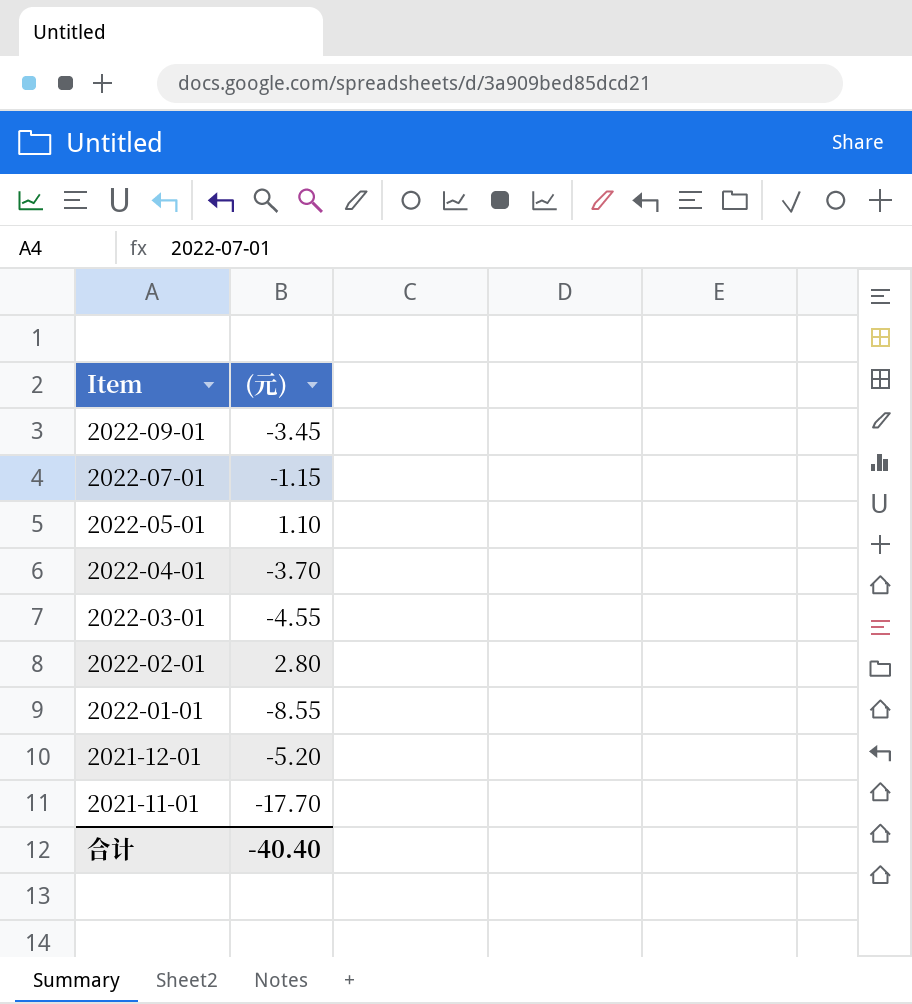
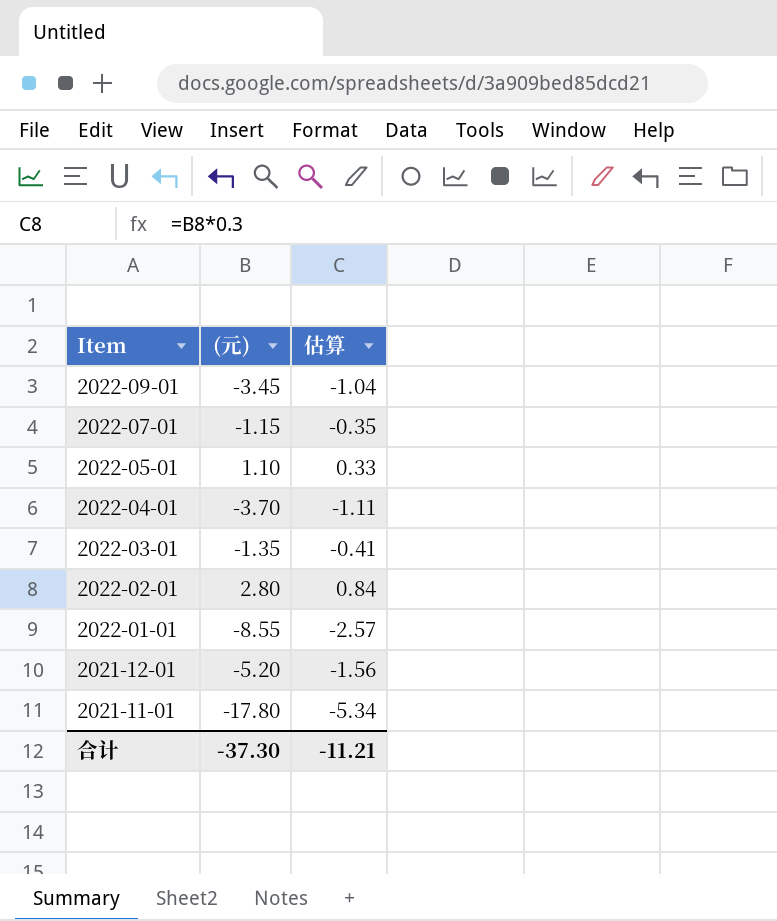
column 估算 | formula: none -> [(元)] * 0.3
2022-03-01 | (元): -4.55 -> -1.35
2021-11-01 | (元): -17.70 -> -17.80
合计 | (元): -40.40 -> -37.30

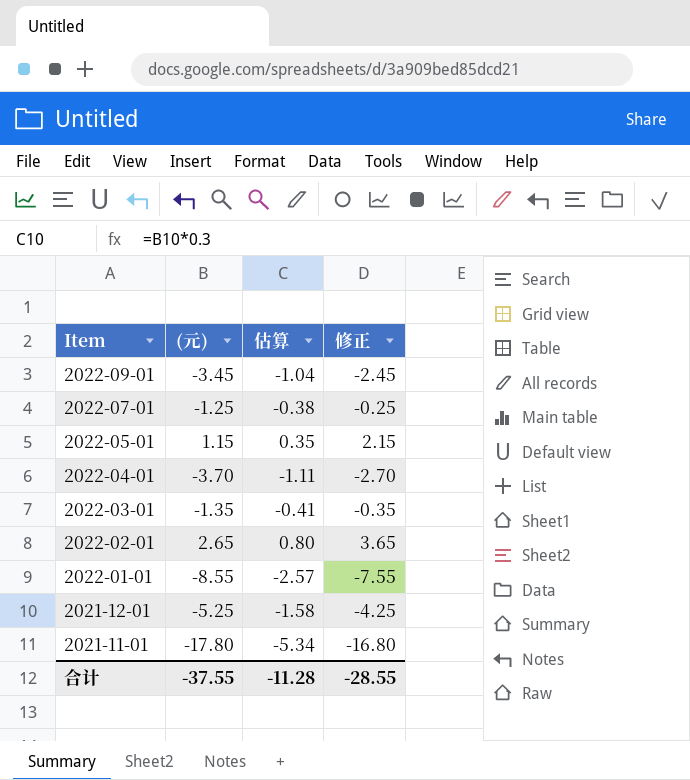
column 修正 | formula: none -> [(元)] + 1
2022-07-01 | (元): -1.15 -> -1.25
2022-07-01 | 估算: -0.35 -> -0.38
2022-05-01 | (元): 1.10 -> 1.15
2022-05-01 | 估算: 0.33 -> 0.35
2022-02-01 | (元): 2.80 -> 2.65
2022-02-01 | 估算: 0.84 -> 0.80
2021-12-01 | (元): -5.20 -> -5.25
2021-12-01 | 估算: -1.56 -> -1.58
合计 | (元): -37.30 -> -37.55
合计 | 估算: -11.21 -> -11.28

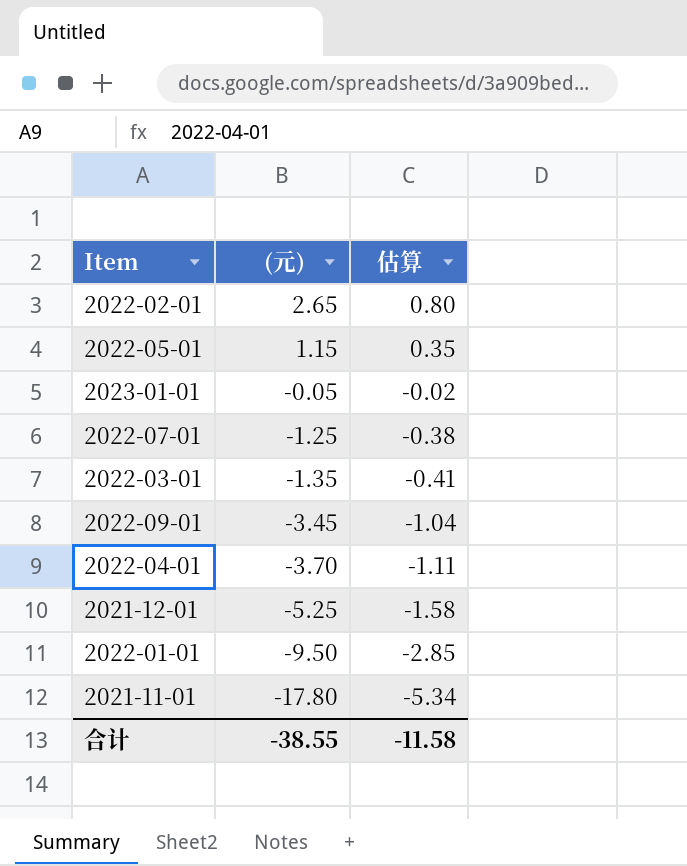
row order: Item descending -> (元) descending
column 修正 | formula: [(元)] + 1 -> none
row 2023-01-01: none -> -0.05 | -0.02
2022-01-01 | (元): -8.55 -> -9.50
2022-01-01 | 估算: -2.57 -> -2.85
合计 | (元): -37.55 -> -38.55
合计 | 估算: -11.28 -> -11.58

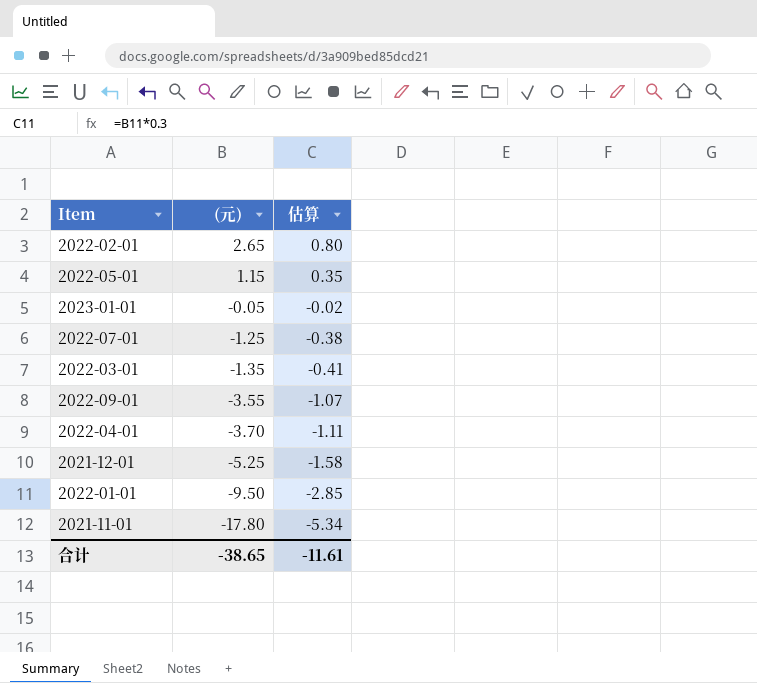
2022-09-01 | (元): -3.45 -> -3.55
2022-09-01 | 估算: -1.04 -> -1.07
合计 | (元): -38.55 -> -38.65
合计 | 估算: -11.58 -> -11.61

